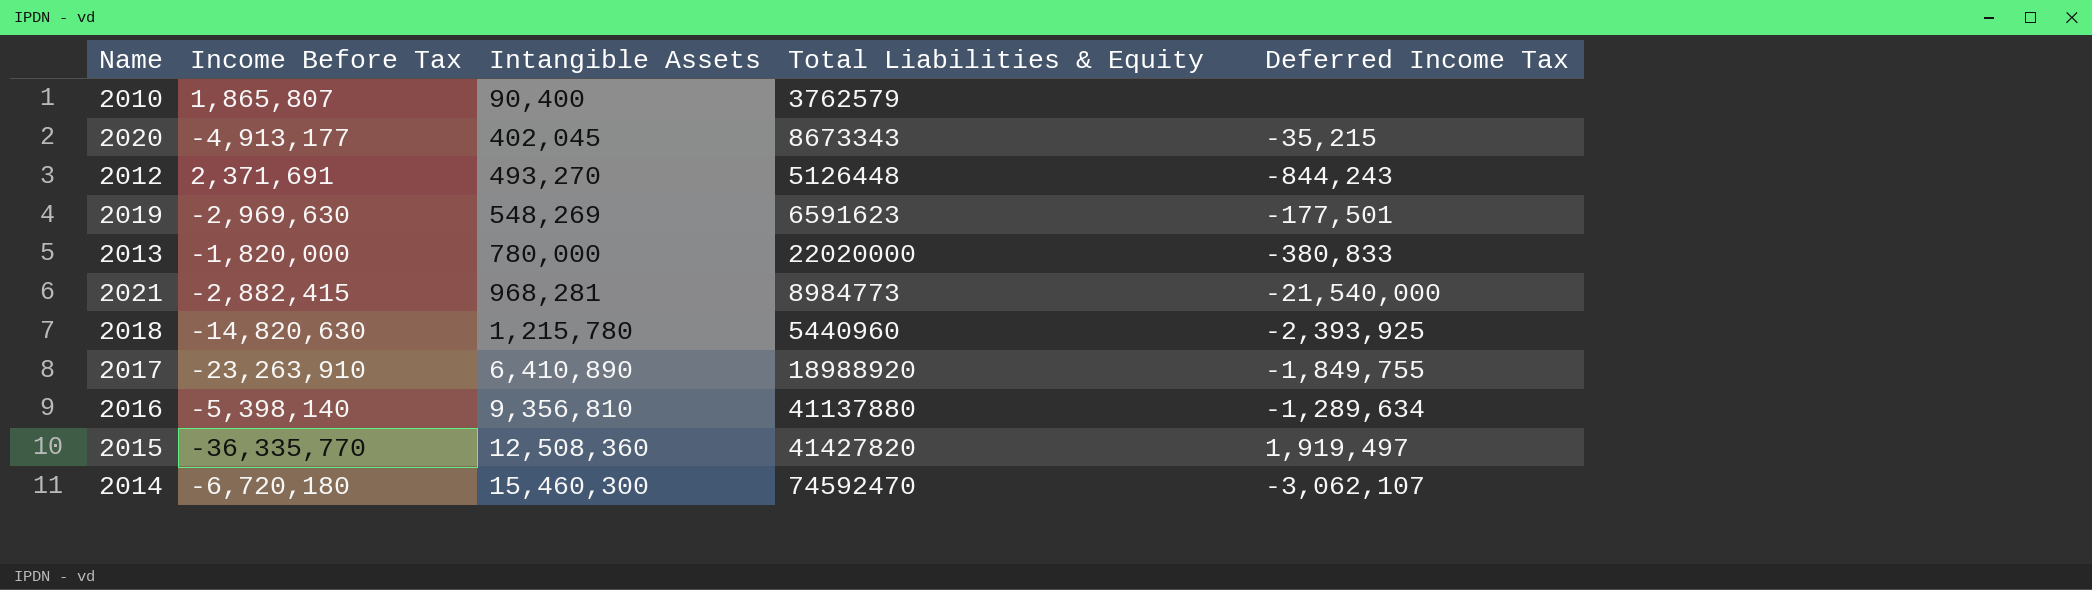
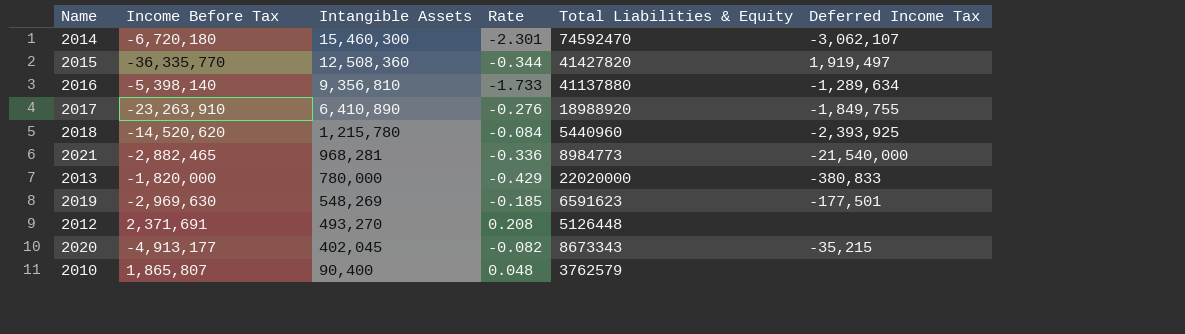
row order: Intangible Assets ascending -> Intangible Assets descending
column Rate | formula: none -> [Intangible Assets] / [Income Before Tax]
2018 | Income Before Tax: -14,820,630 -> -14,520,620
2021 | Income Before Tax: -2,882,415 -> -2,882,465
2012 | Deferred Income Tax: -844,243 -> none

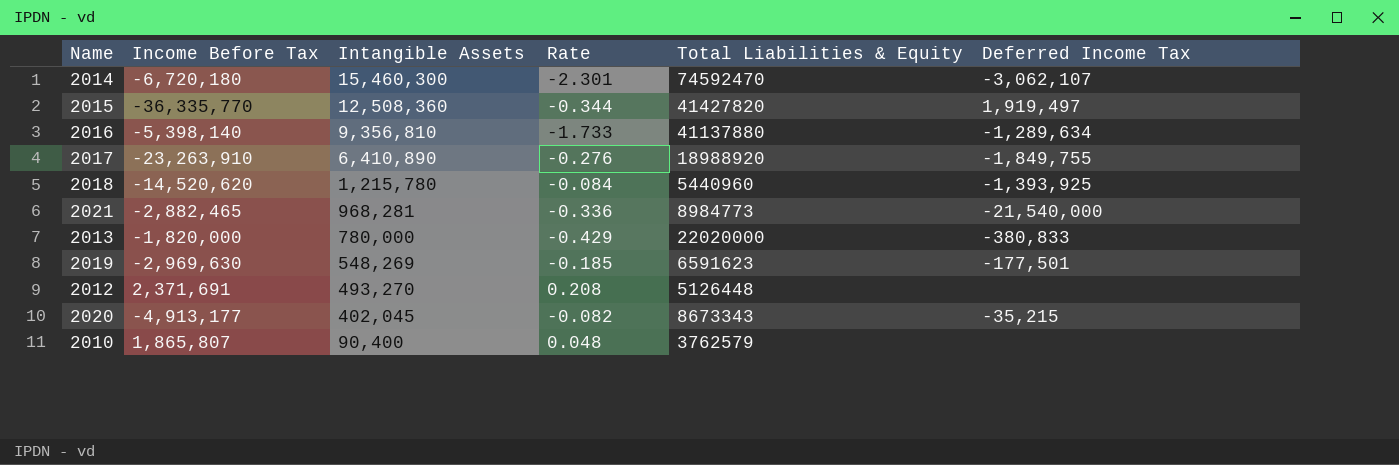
2018 | Deferred Income Tax: -2,393,925 -> -1,393,925

